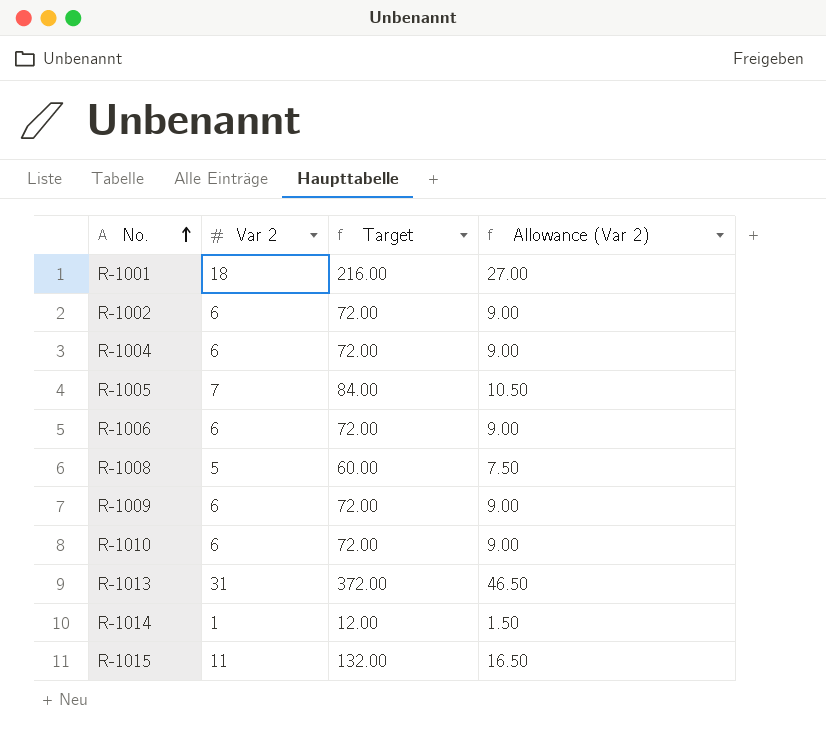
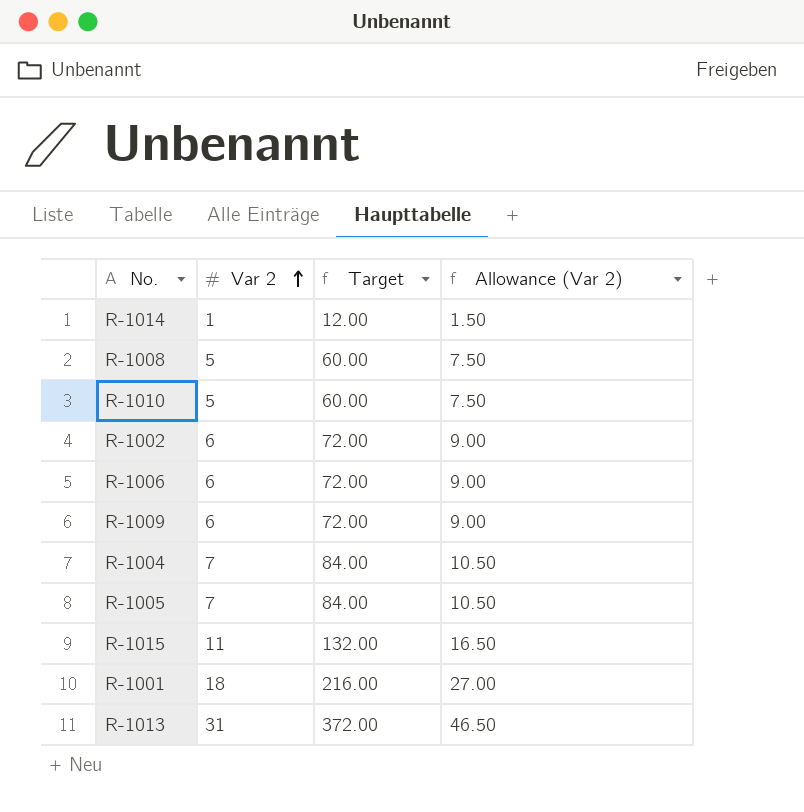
row order: No. ascending -> Var 2 ascending
R-1010 | Var 2: 6 -> 5
R-1010 | Target: 72.00 -> 60.00
R-1010 | Allowance (Var 2): 9.00 -> 7.50
R-1004 | Var 2: 6 -> 7
R-1004 | Target: 72.00 -> 84.00
R-1004 | Allowance (Var 2): 9.00 -> 10.50

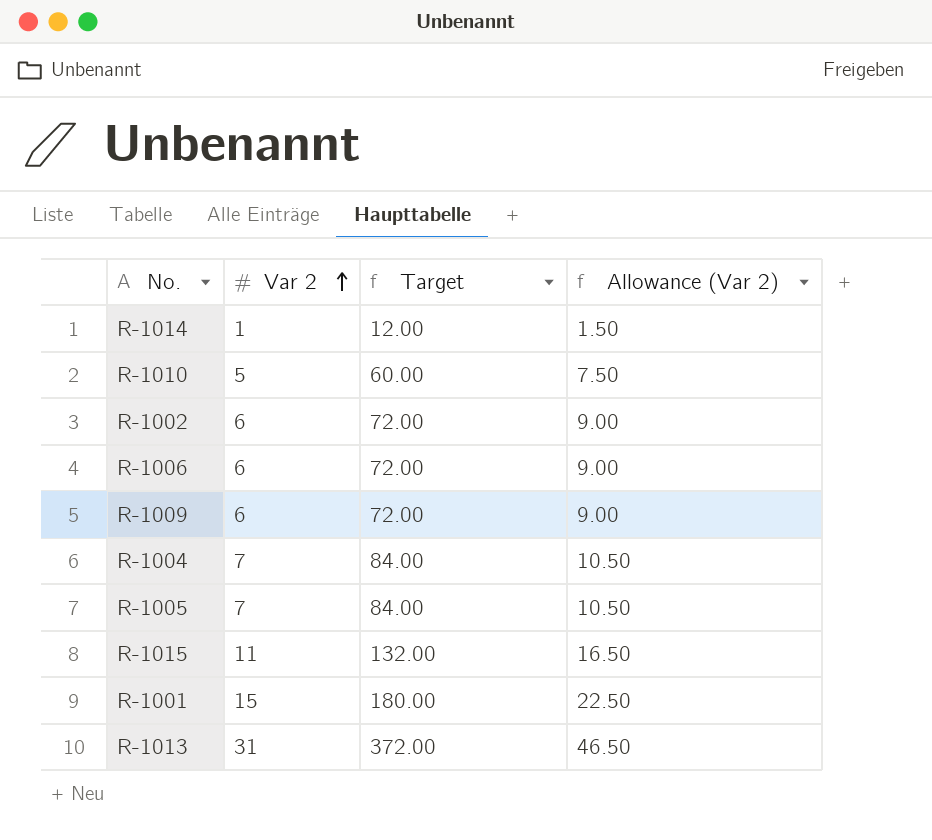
row R-1008: 5 | 60.00 | 7.50 -> none
R-1001 | Var 2: 18 -> 15
R-1001 | Target: 216.00 -> 180.00
R-1001 | Allowance (Var 2): 27.00 -> 22.50

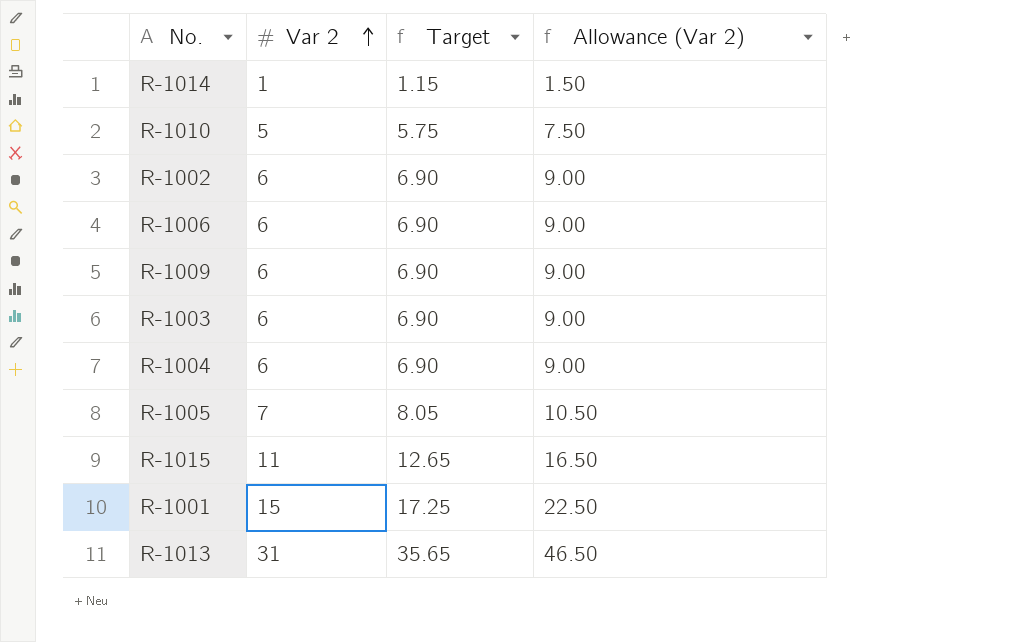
column Target | formula: [Var 2] * 12 -> [Var 2] * 1.15
row R-1003: none -> 6 | 6.90 | 9.00
R-1004 | Var 2: 7 -> 6
R-1004 | Allowance (Var 2): 10.50 -> 9.00

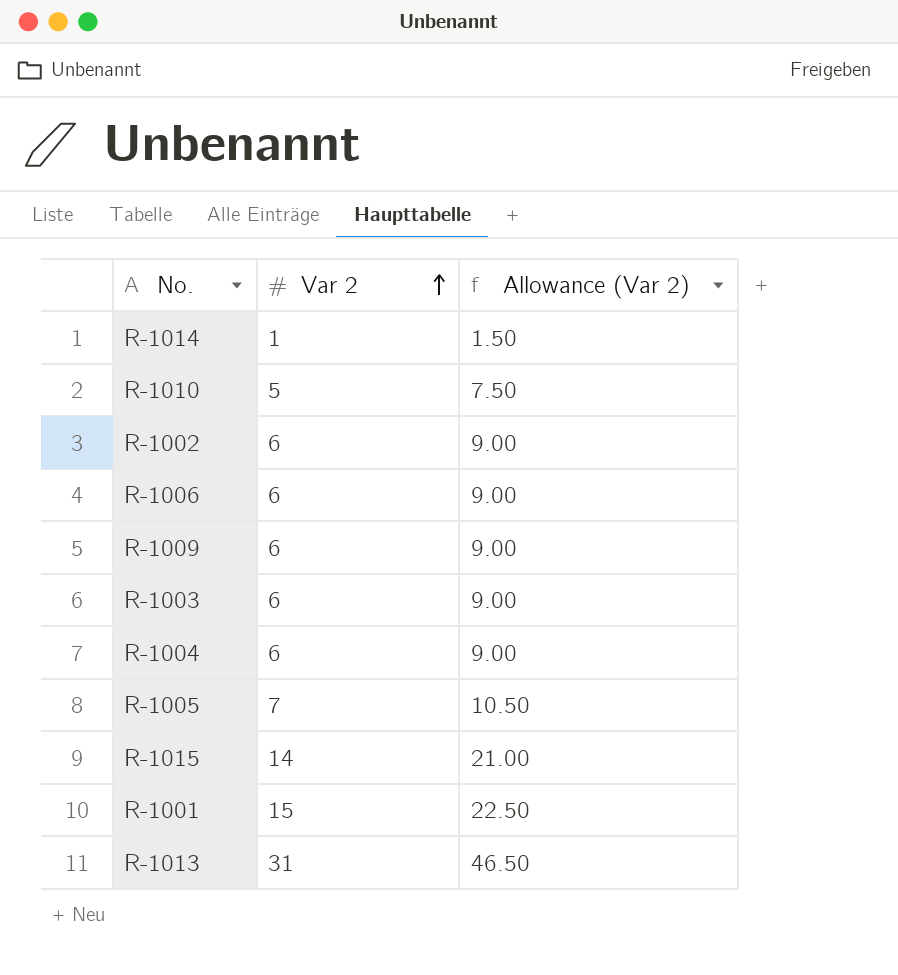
column Target | formula: [Var 2] * 1.15 -> none
R-1015 | Var 2: 11 -> 14
R-1015 | Allowance (Var 2): 16.50 -> 21.00

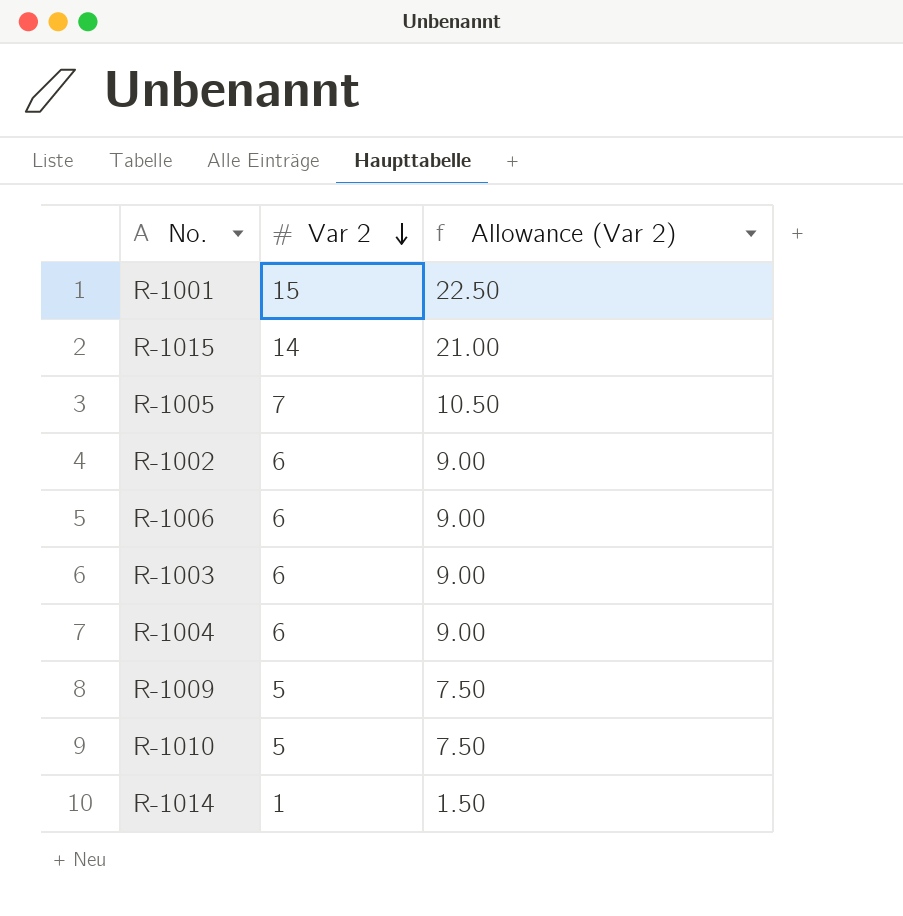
row order: Var 2 ascending -> Var 2 descending
row R-1013: 31 | 46.50 -> none
R-1009 | Var 2: 6 -> 5
R-1009 | Allowance (Var 2): 9.00 -> 7.50

